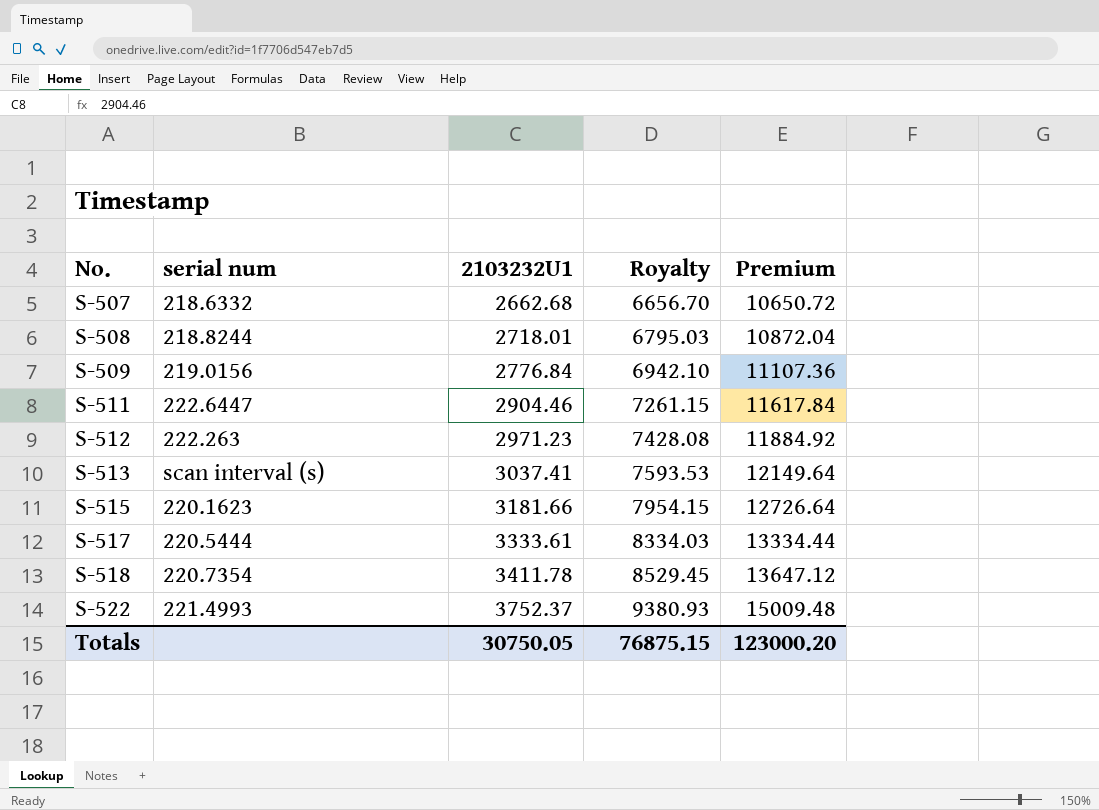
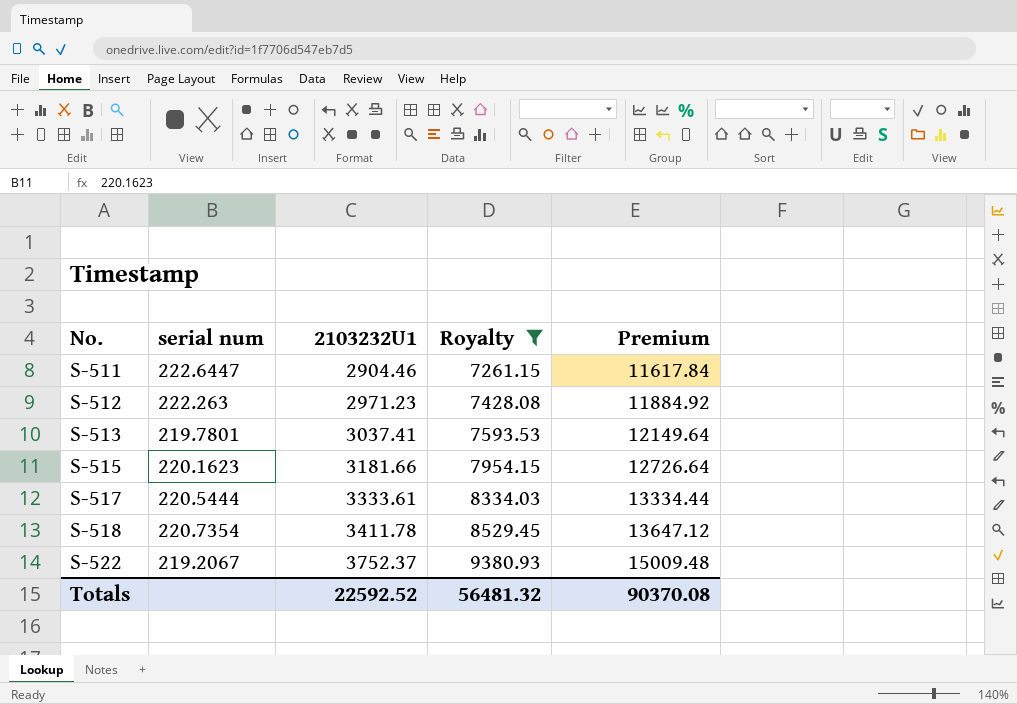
filter: none -> Royalty >= 7261.15
S-513 | serial num: scan interval (s) -> 219.7801
S-522 | serial num: 221.4993 -> 219.2067
Totals | 2103232U1: 30750.05 -> 22592.52
Totals | Royalty: 76875.15 -> 56481.32
Totals | Premium: 123000.20 -> 90370.08

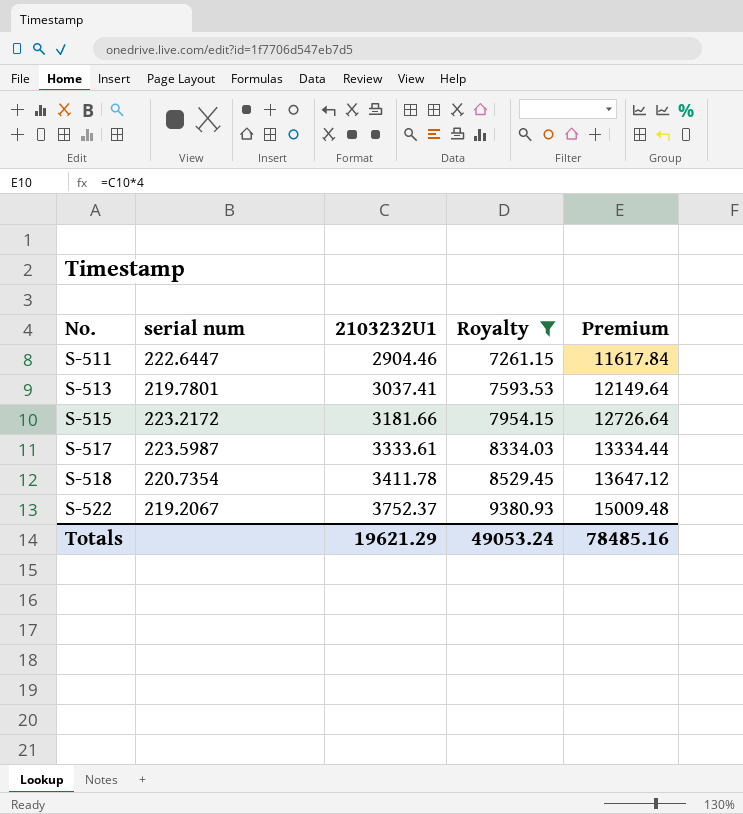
row S-512: 222.263 | 2971.23 | 7428.08 | 11884.92 -> none
S-515 | serial num: 220.1623 -> 223.2172
S-517 | serial num: 220.5444 -> 223.5987
Totals | 2103232U1: 22592.52 -> 19621.29
Totals | Royalty: 56481.32 -> 49053.24
Totals | Premium: 90370.08 -> 78485.16

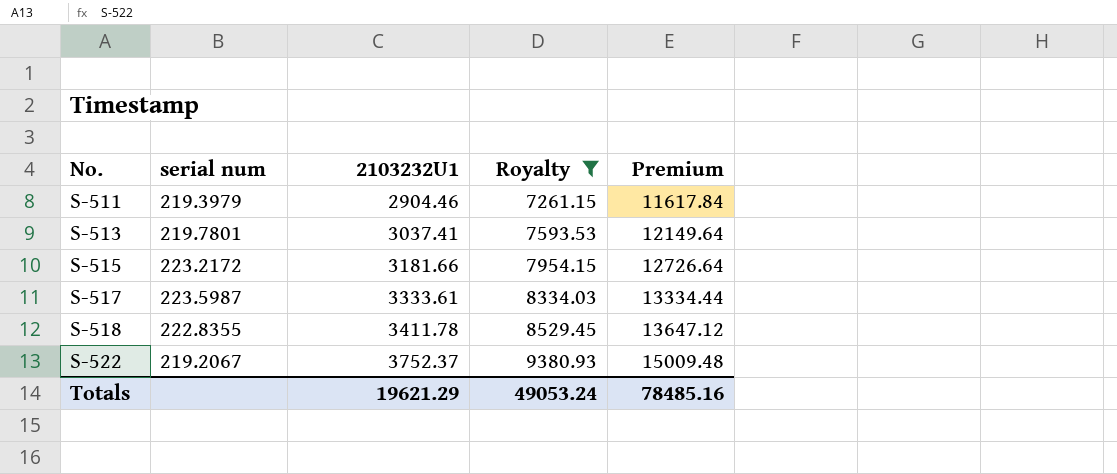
S-511 | serial num: 222.6447 -> 219.3979
S-518 | serial num: 220.7354 -> 222.8355

